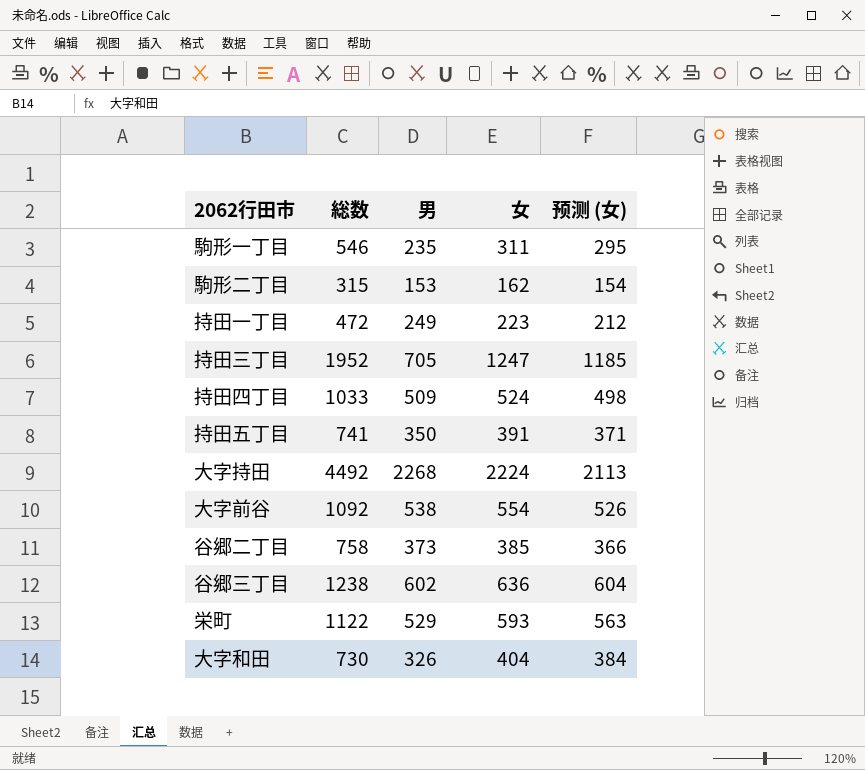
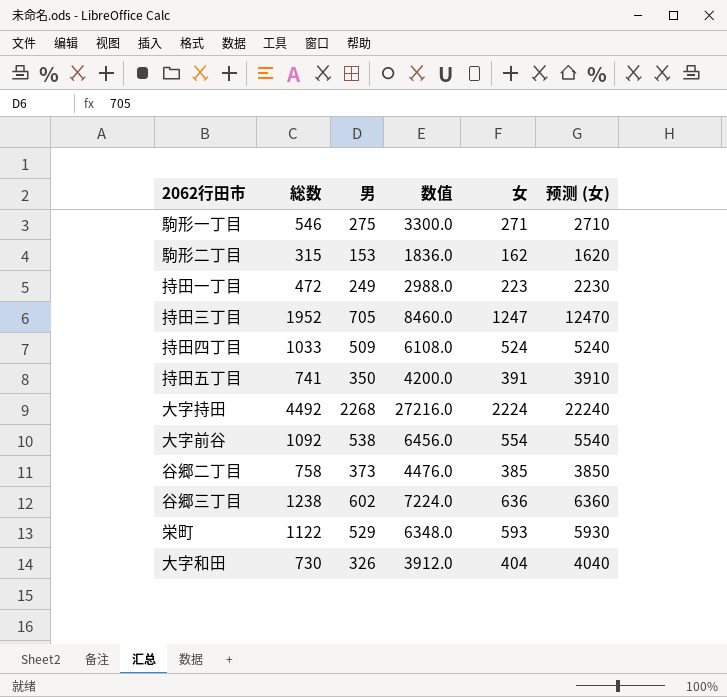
column 数值 | formula: none -> [男] * 12
column 预测 (女) | formula: [女] * 0.95 -> [女] * 10
駒形一丁目 | 男: 235 -> 275
駒形一丁目 | 女: 311 -> 271

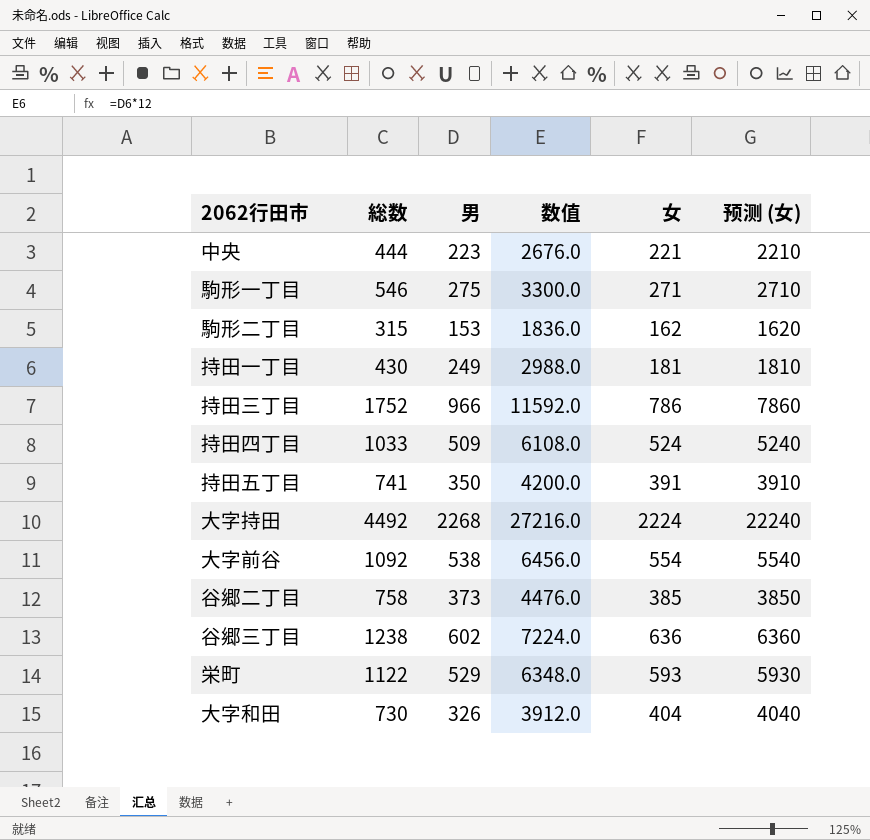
row 中央: none -> 444 | 223 | 2676.0 | 221 | 2210
持田一丁目 | 総数: 472 -> 430
持田一丁目 | 女: 223 -> 181
持田一丁目 | 预测 (女): 2230 -> 1810
持田三丁目 | 総数: 1952 -> 1752
持田三丁目 | 男: 705 -> 966
持田三丁目 | 数值: 8460.0 -> 11592.0
持田三丁目 | 女: 1247 -> 786
持田三丁目 | 预测 (女): 12470 -> 7860

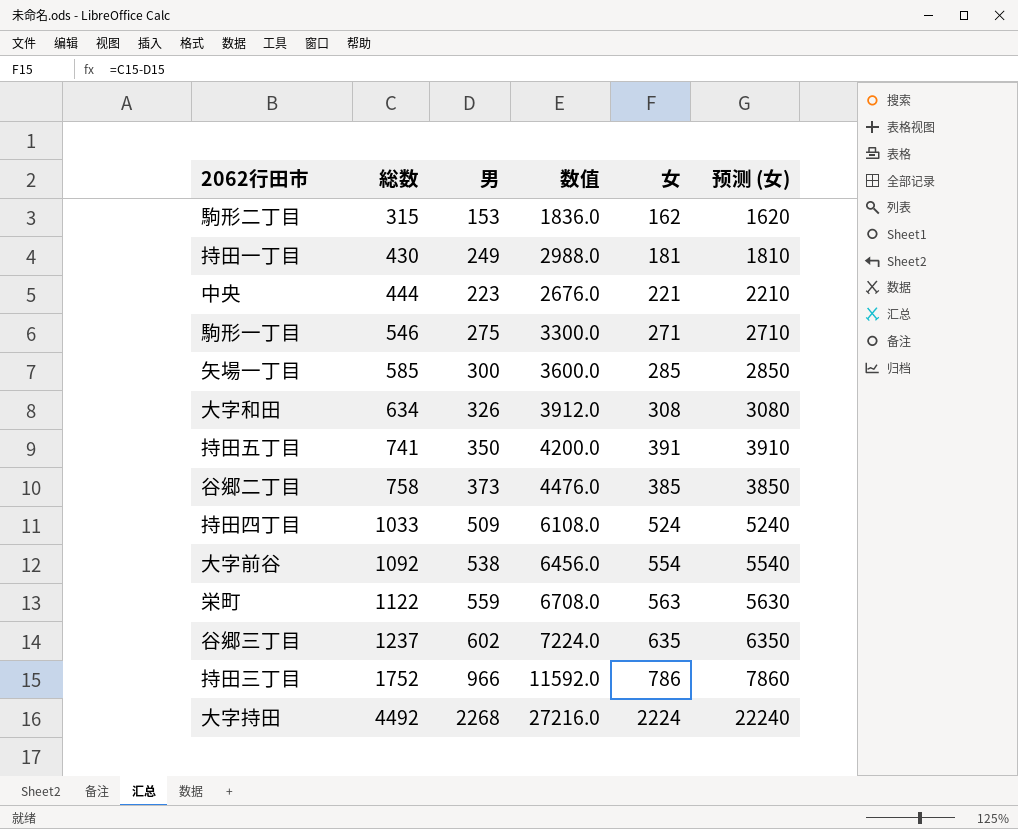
row order: none -> 総数 ascending
row 矢場一丁目: none -> 585 | 300 | 3600.0 | 285 | 2850
大字和田 | 総数: 730 -> 634
大字和田 | 女: 404 -> 308
大字和田 | 预测 (女): 4040 -> 3080
栄町 | 男: 529 -> 559
栄町 | 数值: 6348.0 -> 6708.0
栄町 | 女: 593 -> 563
栄町 | 预测 (女): 5930 -> 5630
谷郷三丁目 | 総数: 1238 -> 1237
谷郷三丁目 | 女: 636 -> 635
谷郷三丁目 | 预测 (女): 6360 -> 6350

